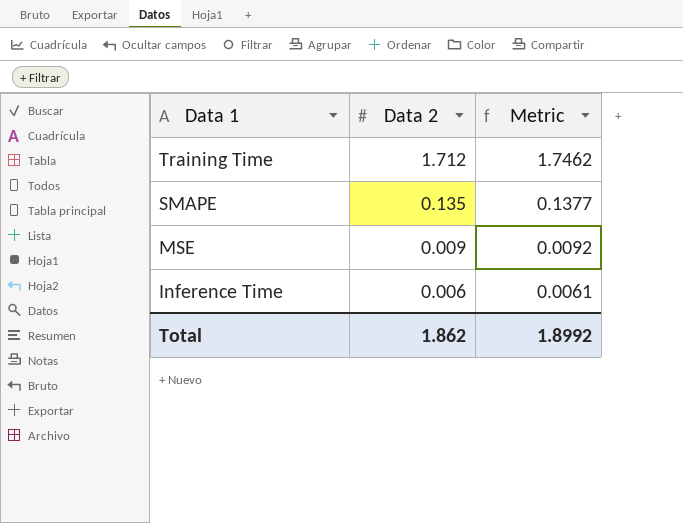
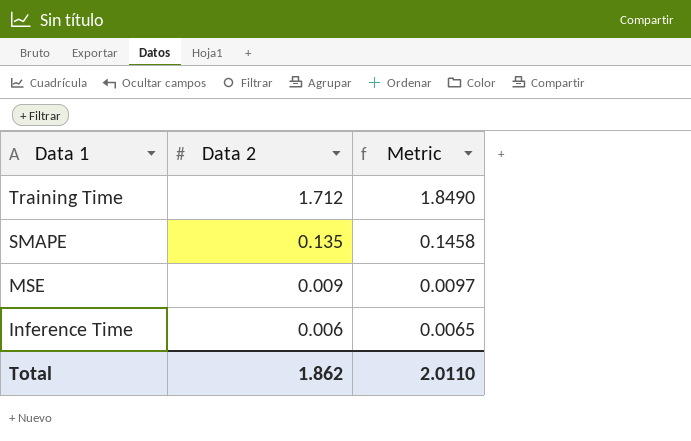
column Metric | formula: [Data 2] * 1.02 -> [Data 2] * 1.08
Total | Metric: 1.8992 -> 2.0110

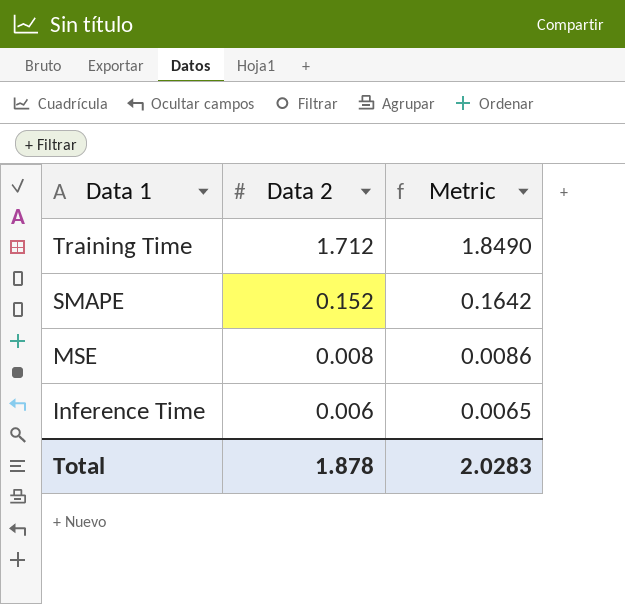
SMAPE | Data 2: 0.135 -> 0.152
SMAPE | Metric: 0.1458 -> 0.1642
MSE | Data 2: 0.009 -> 0.008
MSE | Metric: 0.0097 -> 0.0086
Total | Data 2: 1.862 -> 1.878
Total | Metric: 2.0110 -> 2.0283

